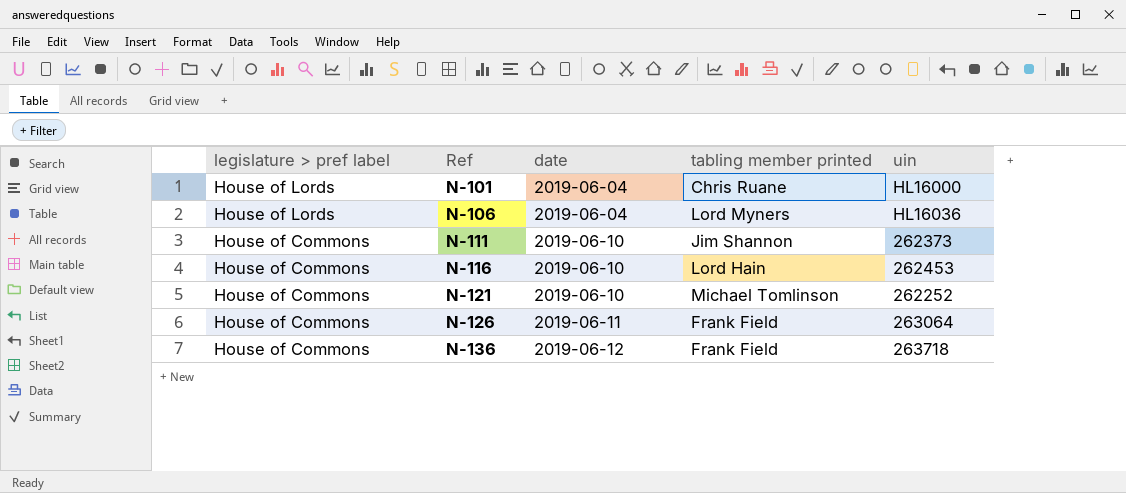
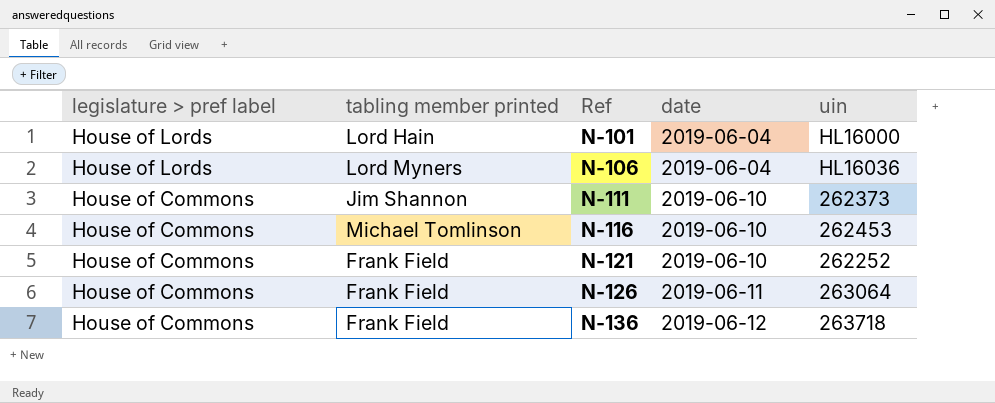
column tabling member printed | position: 4 -> 2
N-101 | tabling member printed: Chris Ruane -> Lord Hain
N-116 | tabling member printed: Lord Hain -> Michael Tomlinson
N-121 | tabling member printed: Michael Tomlinson -> Frank Field

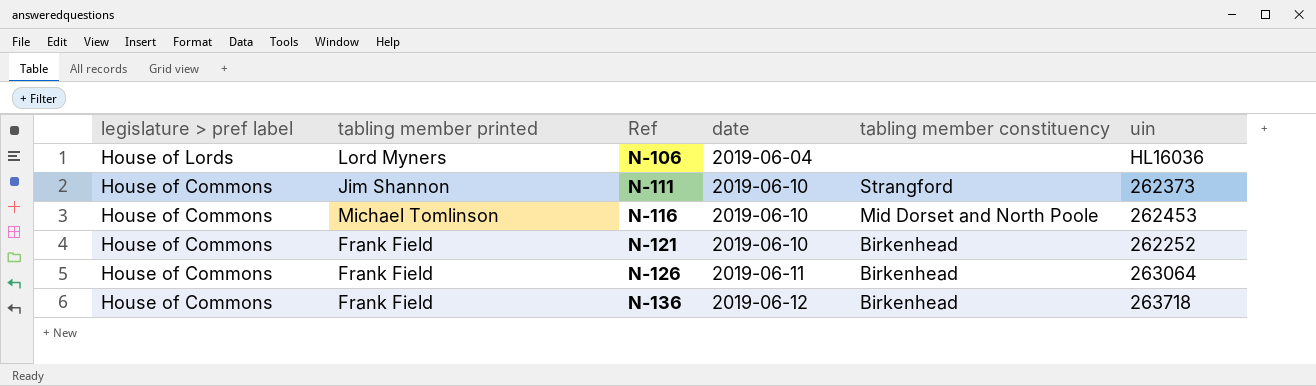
column tabling member constituency | position: none -> 5
row N-101: House of Lords | Lord Hain | 2019-06-04 | HL16000 -> none

